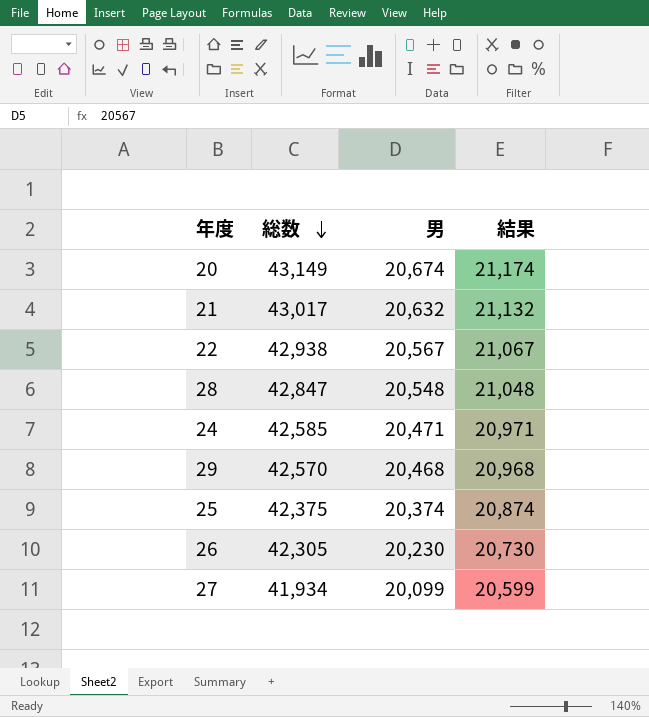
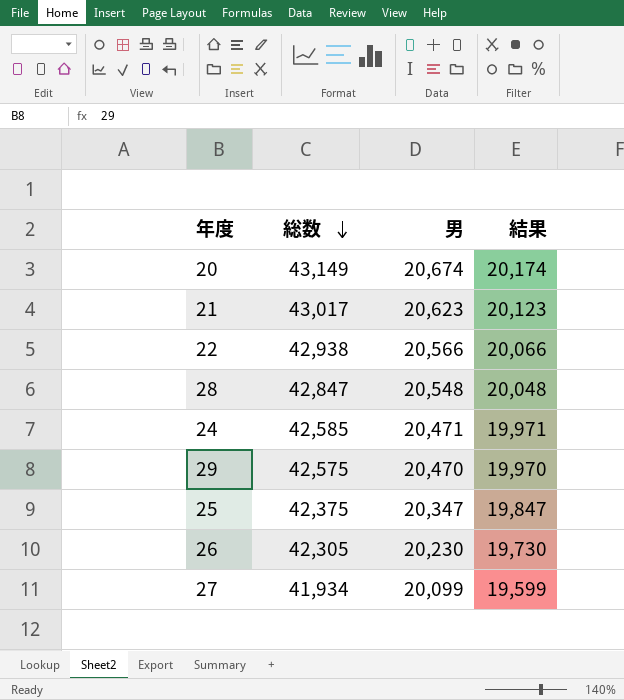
column 結果 | formula: [男] + 500 -> [男] - 500
21 | 男: 20,632 -> 20,623
22 | 男: 20,567 -> 20,566
29 | 総数: 42,570 -> 42,575
29 | 男: 20,468 -> 20,470
25 | 男: 20,374 -> 20,347

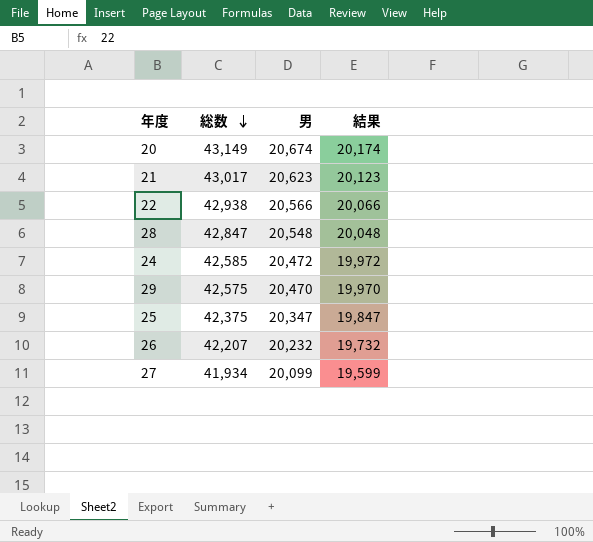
24 | 男: 20,471 -> 20,472
24 | 結果: 19,971 -> 19,972
26 | 総数: 42,305 -> 42,207
26 | 男: 20,230 -> 20,232
26 | 結果: 19,730 -> 19,732

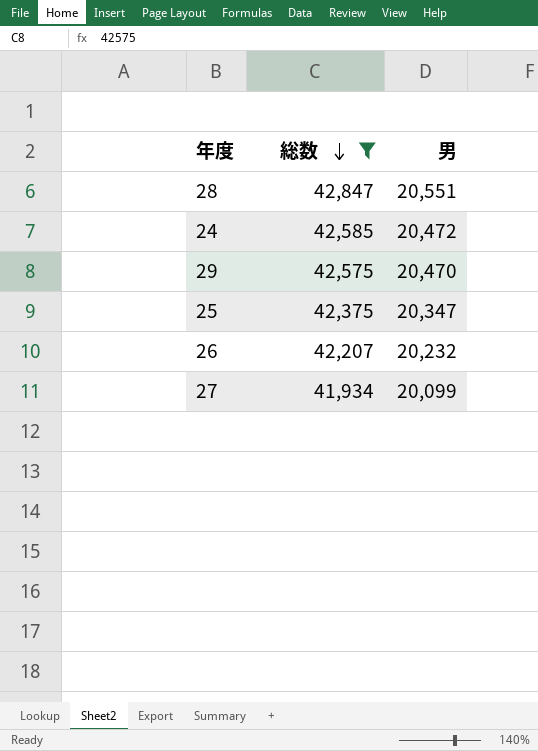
filter: none -> 総数 <= 42,847
column 結果 | formula: [男] - 500 -> none
28 | 男: 20,548 -> 20,551

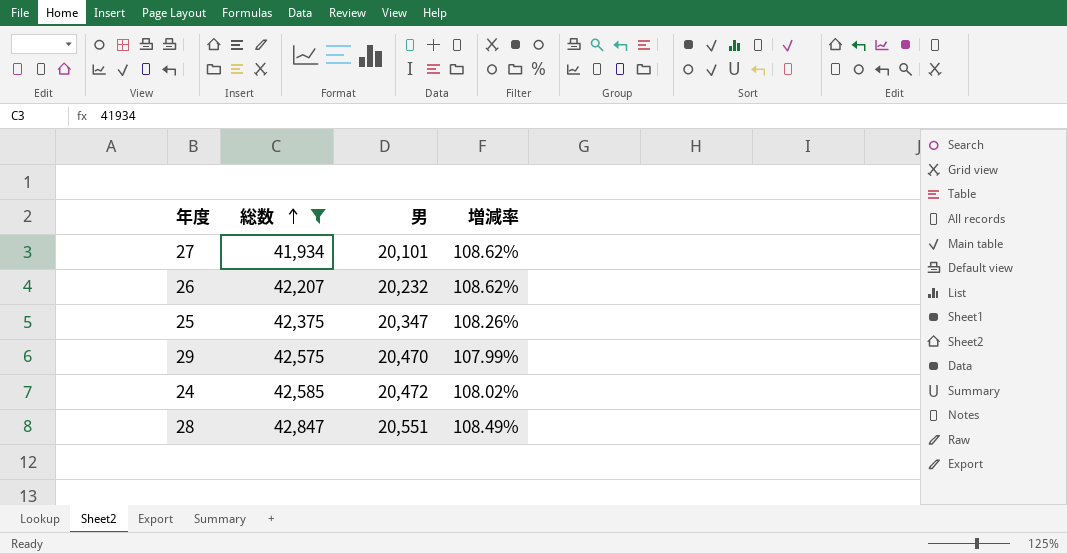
row order: 総数 descending -> 総数 ascending
column 増減率 | formula: none -> ([総数] - [男]) / [男]
27 | 男: 20,099 -> 20,101

